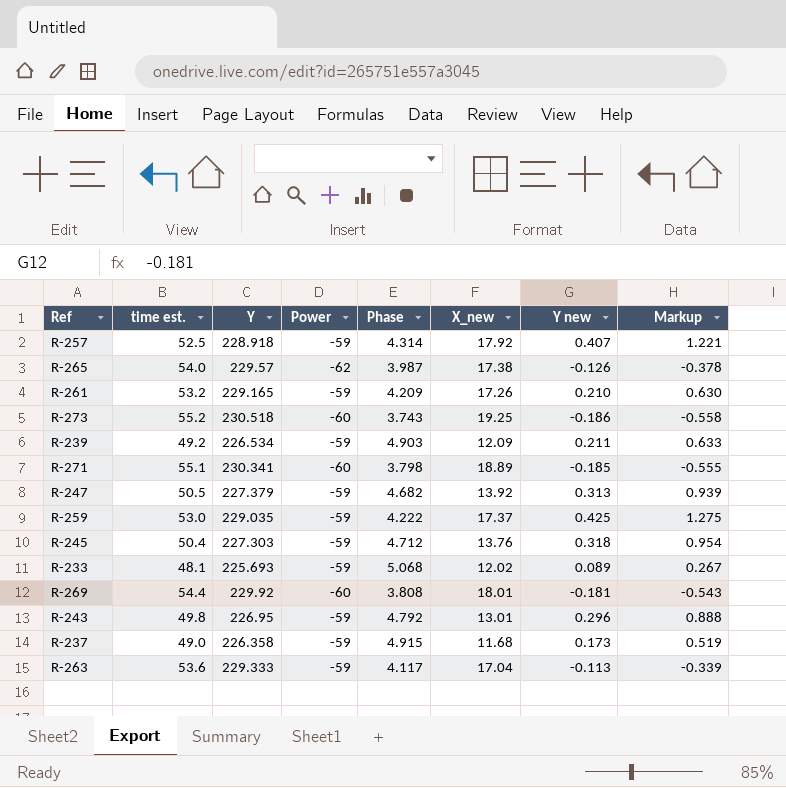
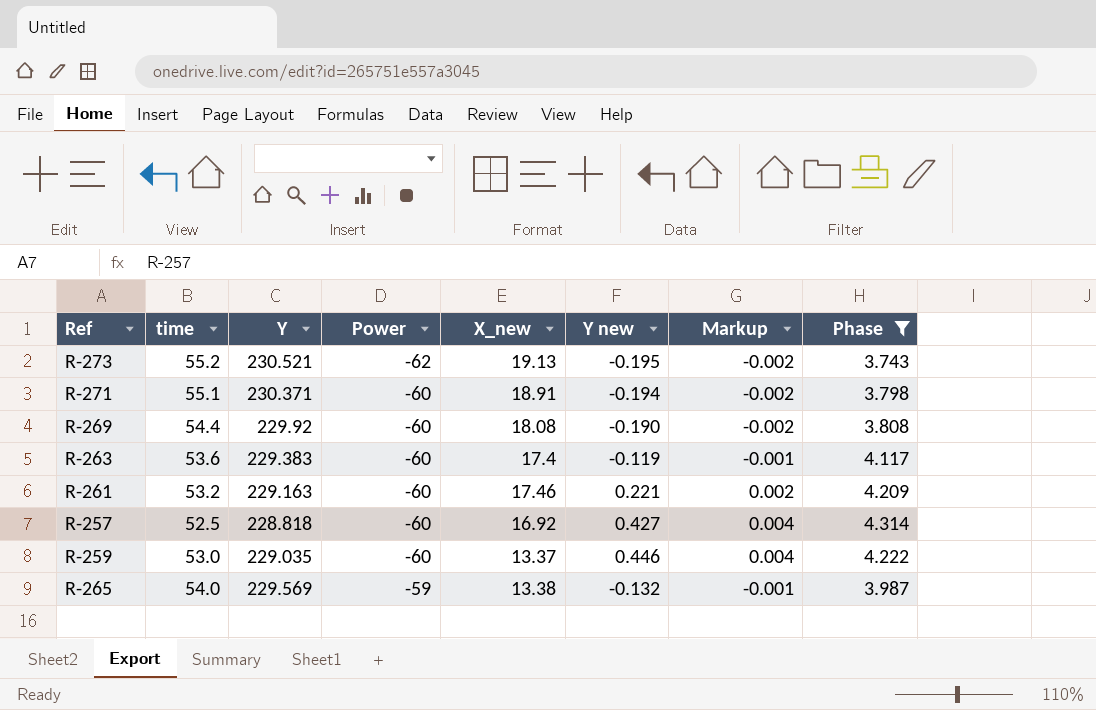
filter: none -> Phase <= 4.314
row order: none -> Power ascending
column name: time est. -> time
column Markup | formula: [Y new] * 3 -> [Y new] * 0.01
column Phase | position: 5 -> 8
R-273 | Y: 230.518 -> 230.521
R-273 | Power: -60 -> -62
R-273 | X_new: 19.25 -> 19.13
R-273 | Y new: -0.186 -> -0.195
R-271 | Y: 230.341 -> 230.371
R-271 | X_new: 18.89 -> 18.91
R-271 | Y new: -0.185 -> -0.194
R-269 | X_new: 18.01 -> 18.08
R-269 | Y new: -0.181 -> -0.190
R-263 | Y: 229.333 -> 229.383
R-263 | Power: -59 -> -60
R-263 | X_new: 17.04 -> 17.4
R-263 | Y new: -0.113 -> -0.119
R-261 | Y: 229.165 -> 229.163
R-261 | Power: -59 -> -60
R-261 | X_new: 17.26 -> 17.46
R-261 | Y new: 0.210 -> 0.221
R-257 | Y: 228.918 -> 228.818
R-257 | Power: -59 -> -60
R-257 | X_new: 17.92 -> 16.92
R-257 | Y new: 0.407 -> 0.427
R-259 | Power: -59 -> -60
R-259 | X_new: 17.37 -> 13.37
R-259 | Y new: 0.425 -> 0.446
R-265 | Y: 229.57 -> 229.569
R-265 | Power: -62 -> -59
R-265 | X_new: 17.38 -> 13.38
R-265 | Y new: -0.126 -> -0.132

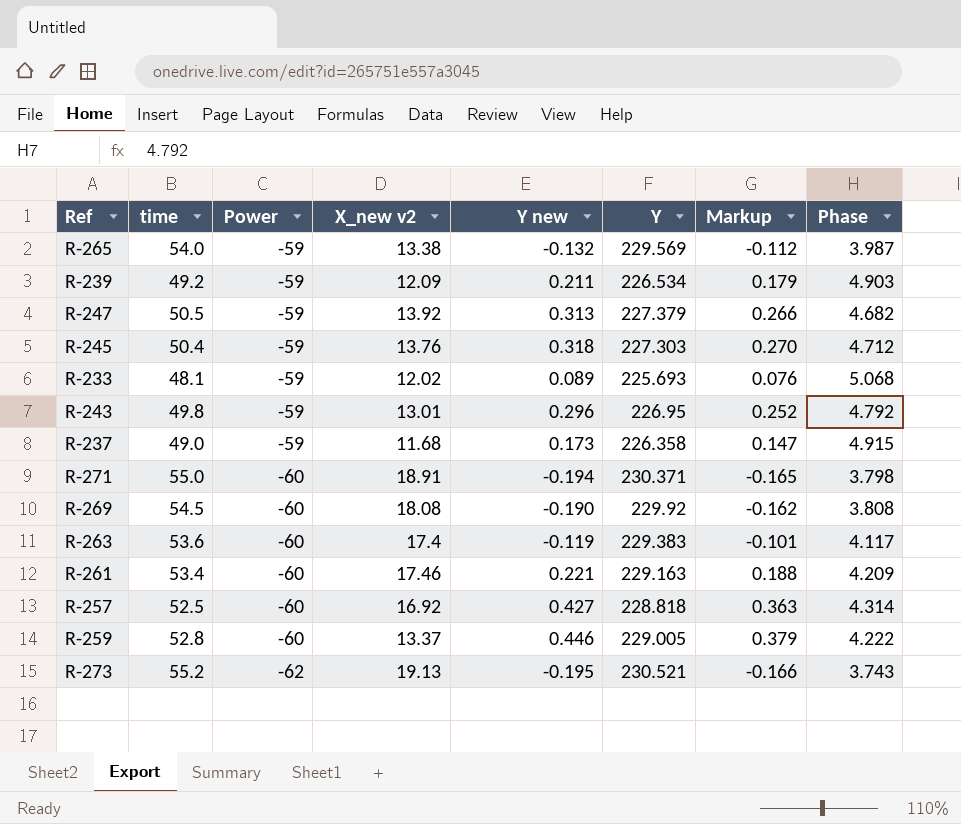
filter: Phase <= 4.314 -> none
row order: Power ascending -> Power descending
column name: X_new -> X_new v2
column Y | position: 3 -> 6
column Markup | formula: [Y new] * 0.01 -> [Y new] * 0.85
R-271 | time: 55.1 -> 55.0
R-269 | time: 54.4 -> 54.5
R-261 | time: 53.2 -> 53.4
R-259 | time: 53.0 -> 52.8
R-259 | Y: 229.035 -> 229.005

